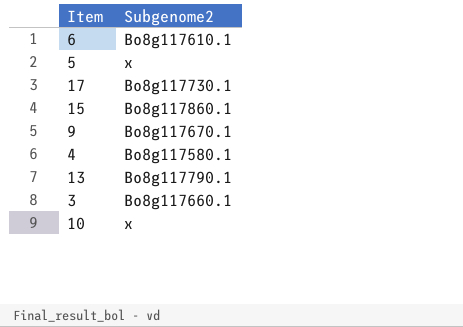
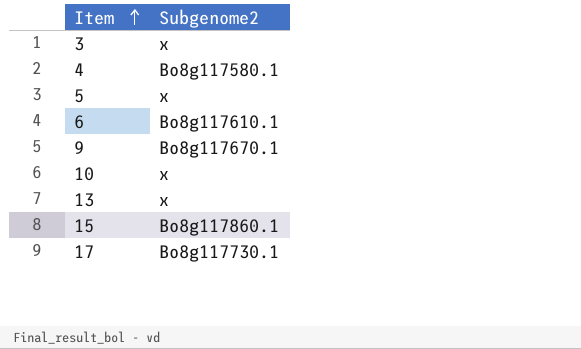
row order: none -> Item ascending
3 | Subgenome2: Bo8g117660.1 -> x
13 | Subgenome2: Bo8g117790.1 -> x

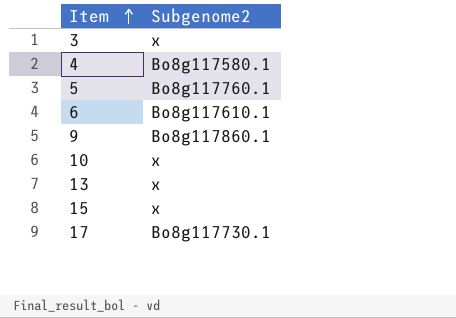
5 | Subgenome2: x -> Bo8g117760.1
9 | Subgenome2: Bo8g117670.1 -> Bo8g117860.1
15 | Subgenome2: Bo8g117860.1 -> x

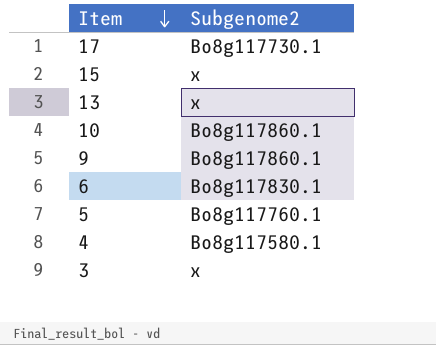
row order: Item ascending -> Item descending
10 | Subgenome2: x -> Bo8g117860.1
6 | Subgenome2: Bo8g117610.1 -> Bo8g117830.1

